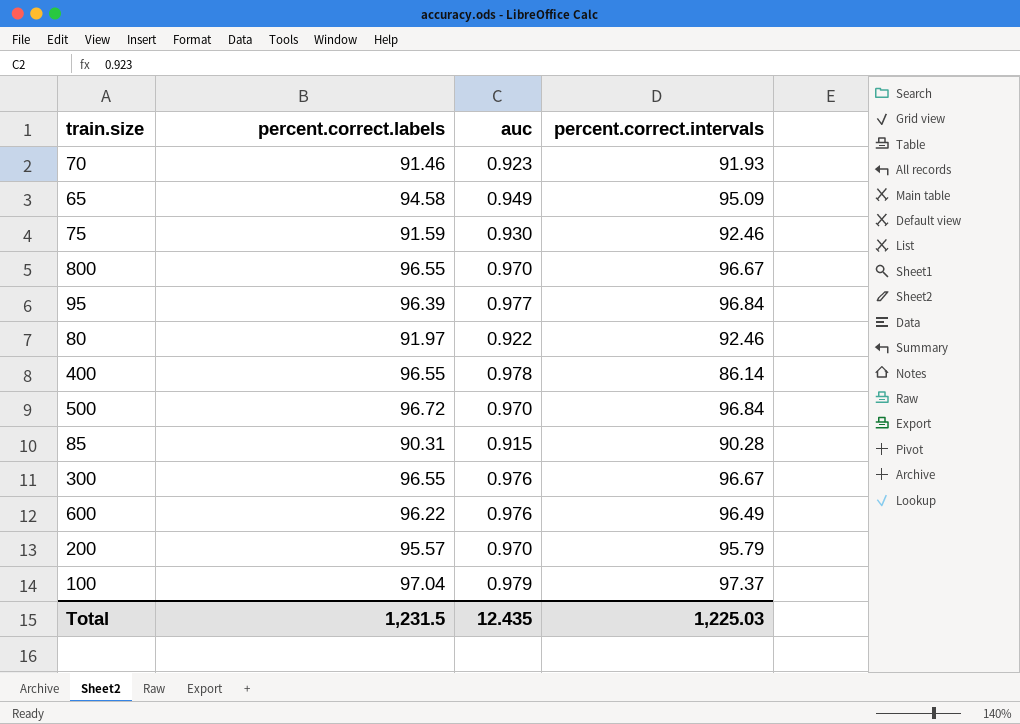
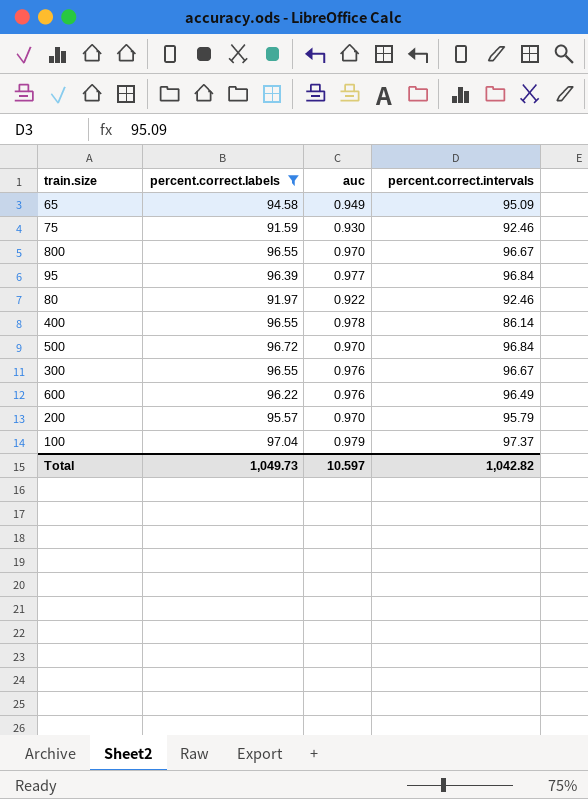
filter: none -> percent.correct.labels >= 91.59
Total | percent.correct.labels: 1,231.5 -> 1,049.73
Total | auc: 12.435 -> 10.597
Total | percent.correct.intervals: 1,225.03 -> 1,042.82

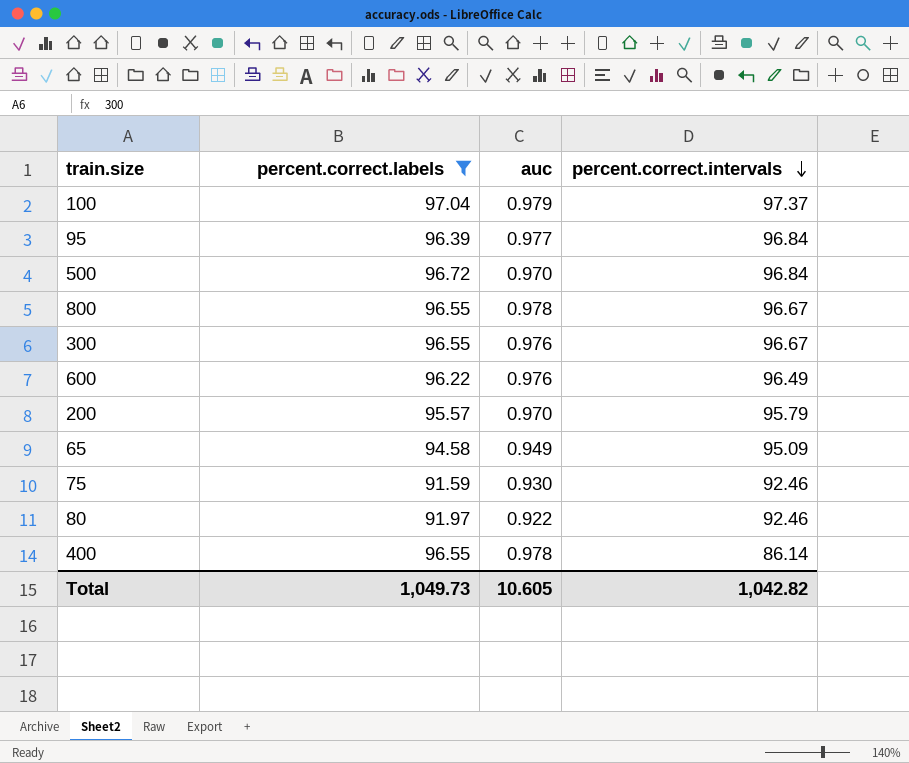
row order: none -> percent.correct.intervals descending
800 | auc: 0.970 -> 0.978
Total | auc: 10.597 -> 10.605

